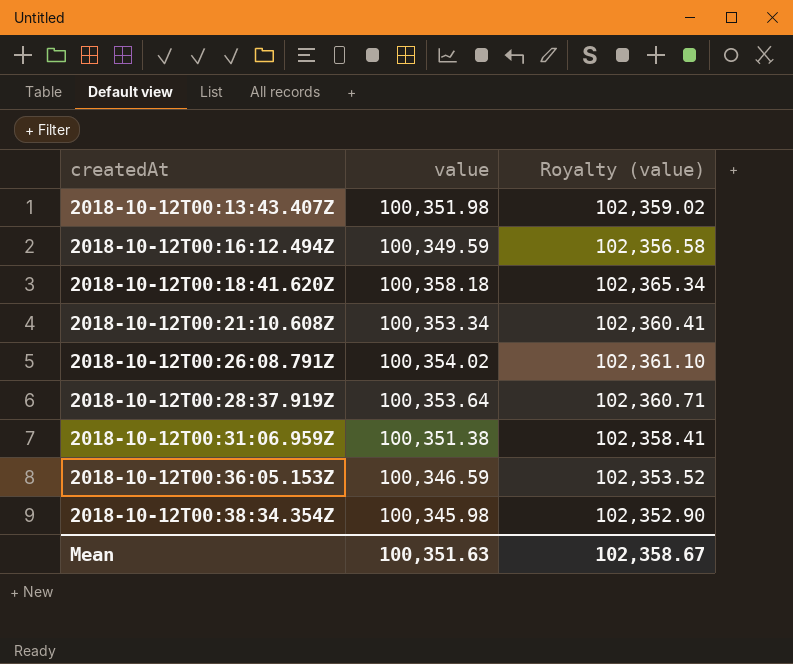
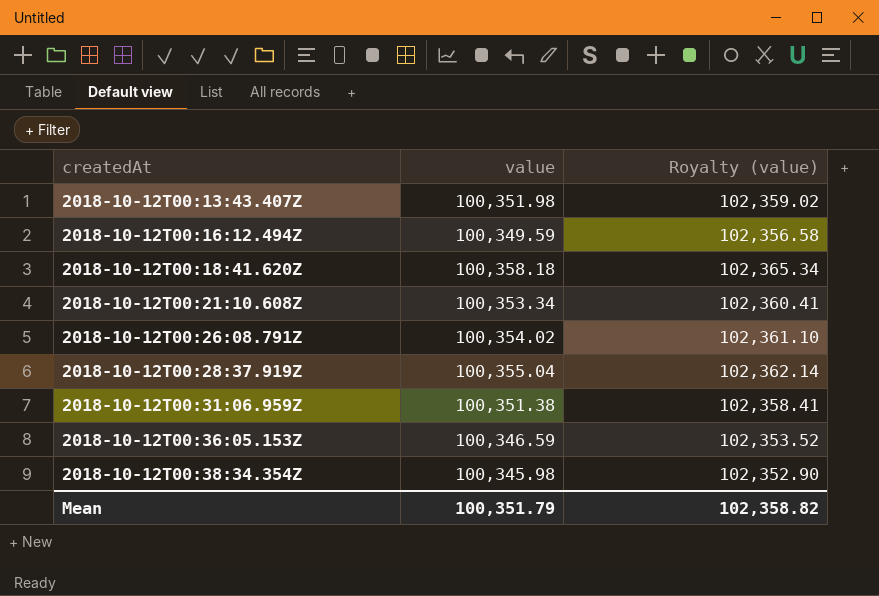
2018-10-12T00:28:37.919Z | value: 100,353.64 -> 100,355.04
2018-10-12T00:28:37.919Z | Royalty (value): 102,360.71 -> 102,362.14
Mean | value: 100,351.63 -> 100,351.79
Mean | Royalty (value): 102,358.67 -> 102,358.82

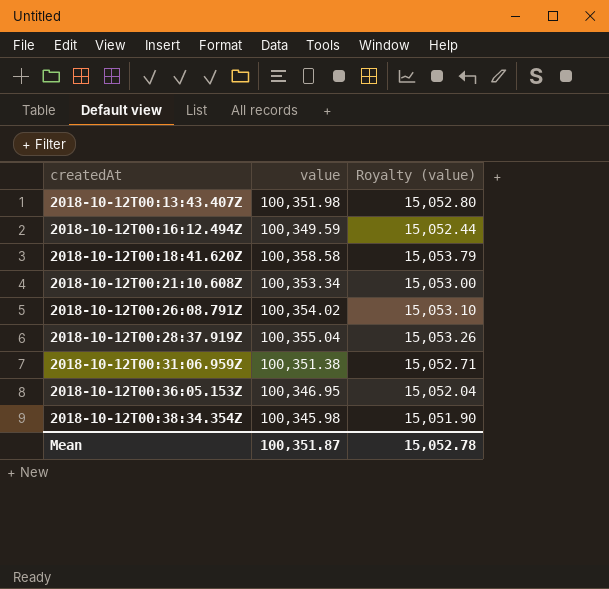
column Royalty (value) | formula: [value] * 1.02 -> [value] * 0.15
2018-10-12T00:18:41.620Z | value: 100,358.18 -> 100,358.58
2018-10-12T00:36:05.153Z | value: 100,346.59 -> 100,346.95
Mean | value: 100,351.79 -> 100,351.87
Mean | Royalty (value): 102,358.82 -> 15,052.78

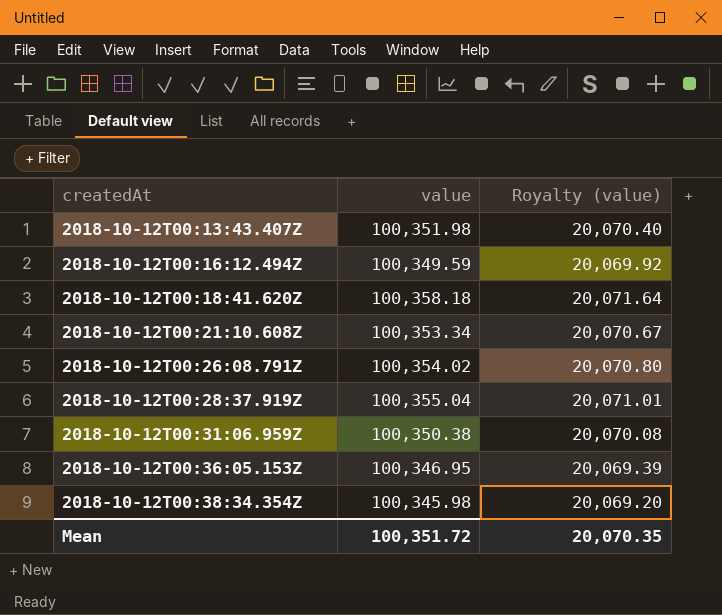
column Royalty (value) | formula: [value] * 0.15 -> [value] * 0.2
2018-10-12T00:18:41.620Z | value: 100,358.58 -> 100,358.18
2018-10-12T00:31:06.959Z | value: 100,351.38 -> 100,350.38
Mean | value: 100,351.87 -> 100,351.72
Mean | Royalty (value): 15,052.78 -> 20,070.35

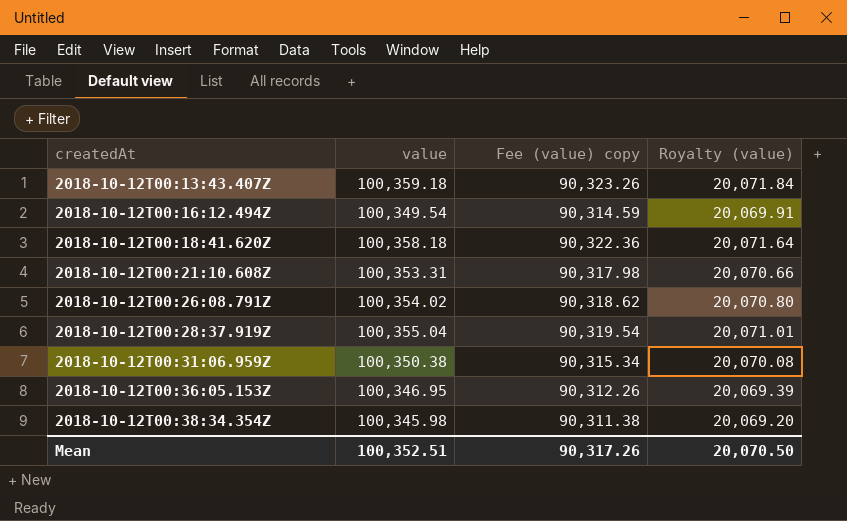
column Fee (value) copy | formula: none -> [value] * 0.9
2018-10-12T00:13:43.407Z | value: 100,351.98 -> 100,359.18
2018-10-12T00:13:43.407Z | Royalty (value): 20,070.40 -> 20,071.84
2018-10-12T00:16:12.494Z | value: 100,349.59 -> 100,349.54
2018-10-12T00:16:12.494Z | Royalty (value): 20,069.92 -> 20,069.91
2018-10-12T00:21:10.608Z | value: 100,353.34 -> 100,353.31
2018-10-12T00:21:10.608Z | Royalty (value): 20,070.67 -> 20,070.66
Mean | value: 100,351.72 -> 100,352.51
Mean | Royalty (value): 20,070.35 -> 20,070.50

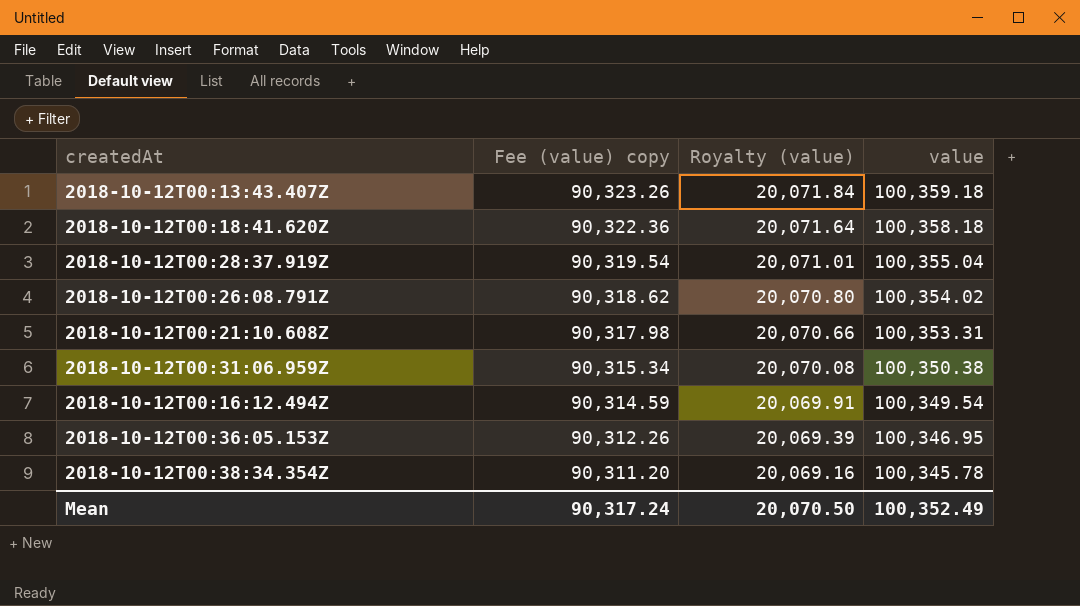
row order: createdAt ascending -> Fee (value) copy descending
column value | position: 2 -> 4
2018-10-12T00:38:34.354Z | Fee (value) copy: 90,311.38 -> 90,311.20
2018-10-12T00:38:34.354Z | Royalty (value): 20,069.20 -> 20,069.16
2018-10-12T00:38:34.354Z | value: 100,345.98 -> 100,345.78
Mean | Fee (value) copy: 90,317.26 -> 90,317.24
Mean | value: 100,352.51 -> 100,352.49

